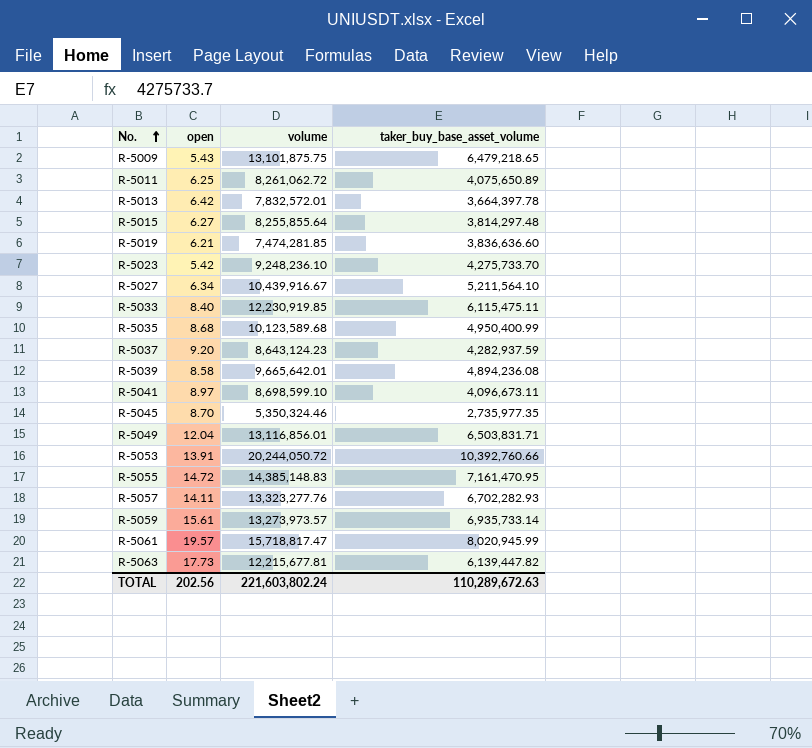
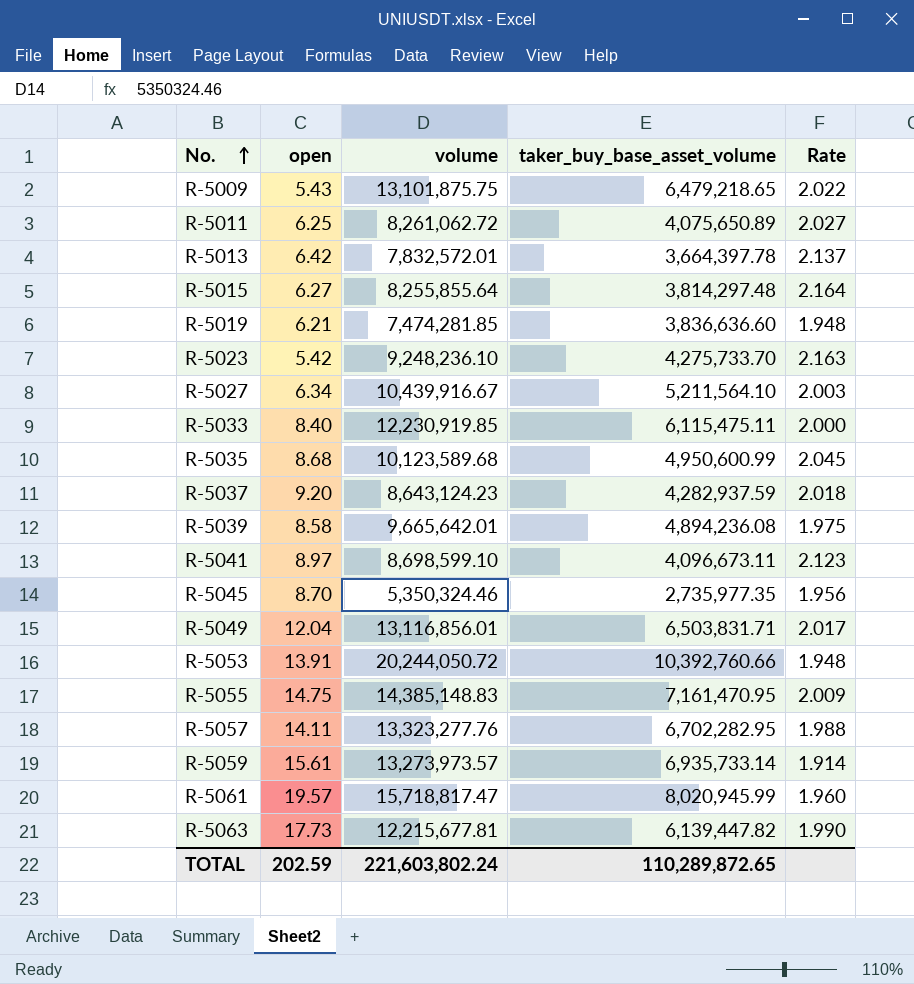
column Rate | formula: none -> [volume] / [taker_buy_base_asset_volume]
R-5035 | taker_buy_base_asset_volume: 4,950,400.99 -> 4,950,600.99
R-5055 | open: 14.72 -> 14.75
R-5057 | taker_buy_base_asset_volume: 6,702,282.93 -> 6,702,282.95
TOTAL | open: 202.56 -> 202.59
TOTAL | taker_buy_base_asset_volume: 110,289,672.63 -> 110,289,872.65

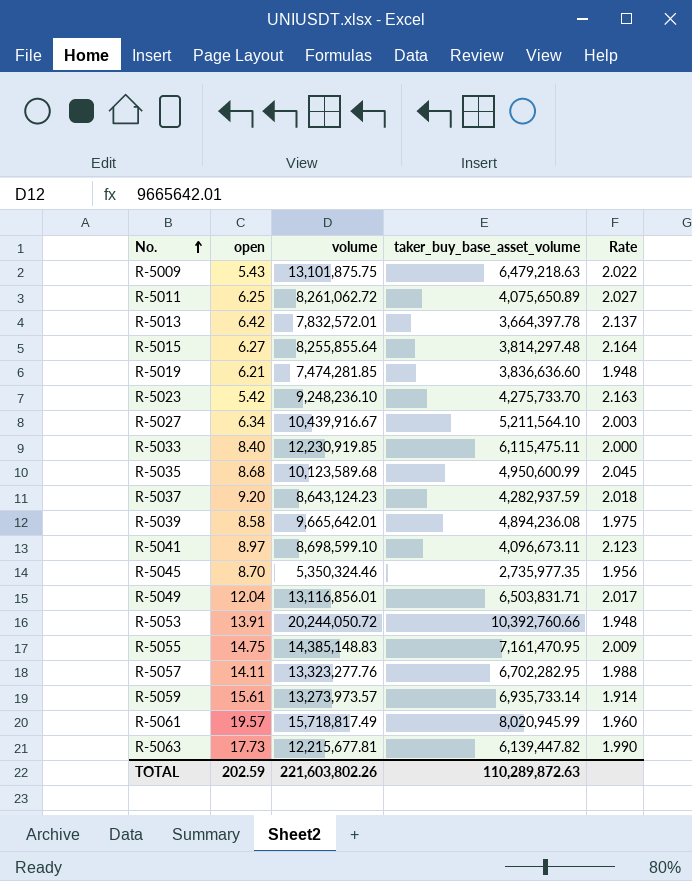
R-5009 | taker_buy_base_asset_volume: 6,479,218.65 -> 6,479,218.63
R-5061 | volume: 15,718,817.47 -> 15,718,817.49
TOTAL | volume: 221,603,802.24 -> 221,603,802.26
TOTAL | taker_buy_base_asset_volume: 110,289,872.65 -> 110,289,872.63

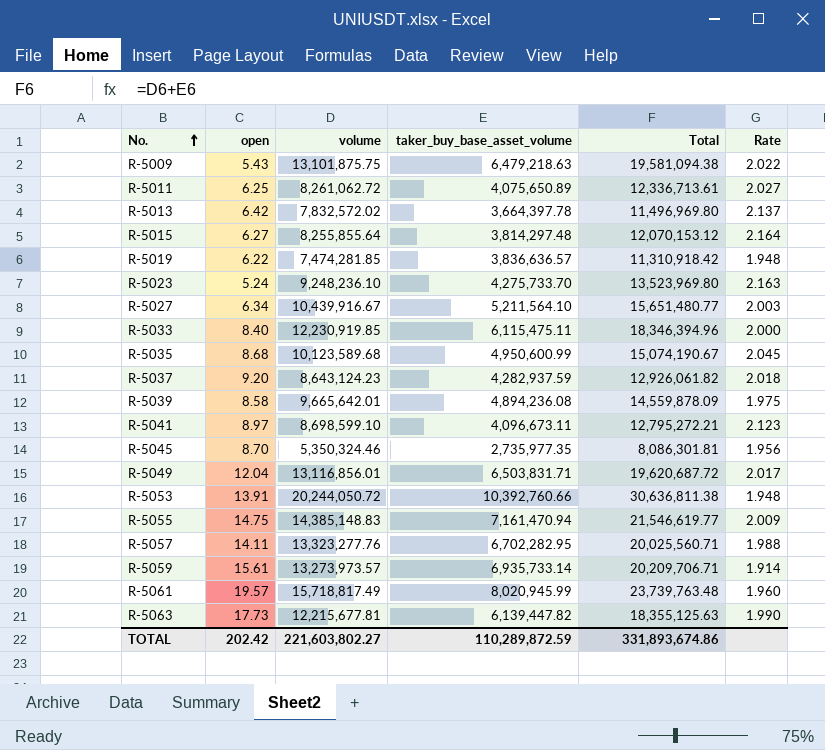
column Total | formula: none -> [volume] + [taker_buy_base_asset_volume]
R-5013 | volume: 7,832,572.01 -> 7,832,572.02
R-5019 | open: 6.21 -> 6.22
R-5019 | taker_buy_base_asset_volume: 3,836,636.60 -> 3,836,636.57
R-5023 | open: 5.42 -> 5.24
R-5055 | taker_buy_base_asset_volume: 7,161,470.95 -> 7,161,470.94
TOTAL | open: 202.59 -> 202.42
TOTAL | volume: 221,603,802.26 -> 221,603,802.27
TOTAL | taker_buy_base_asset_volume: 110,289,872.63 -> 110,289,872.59

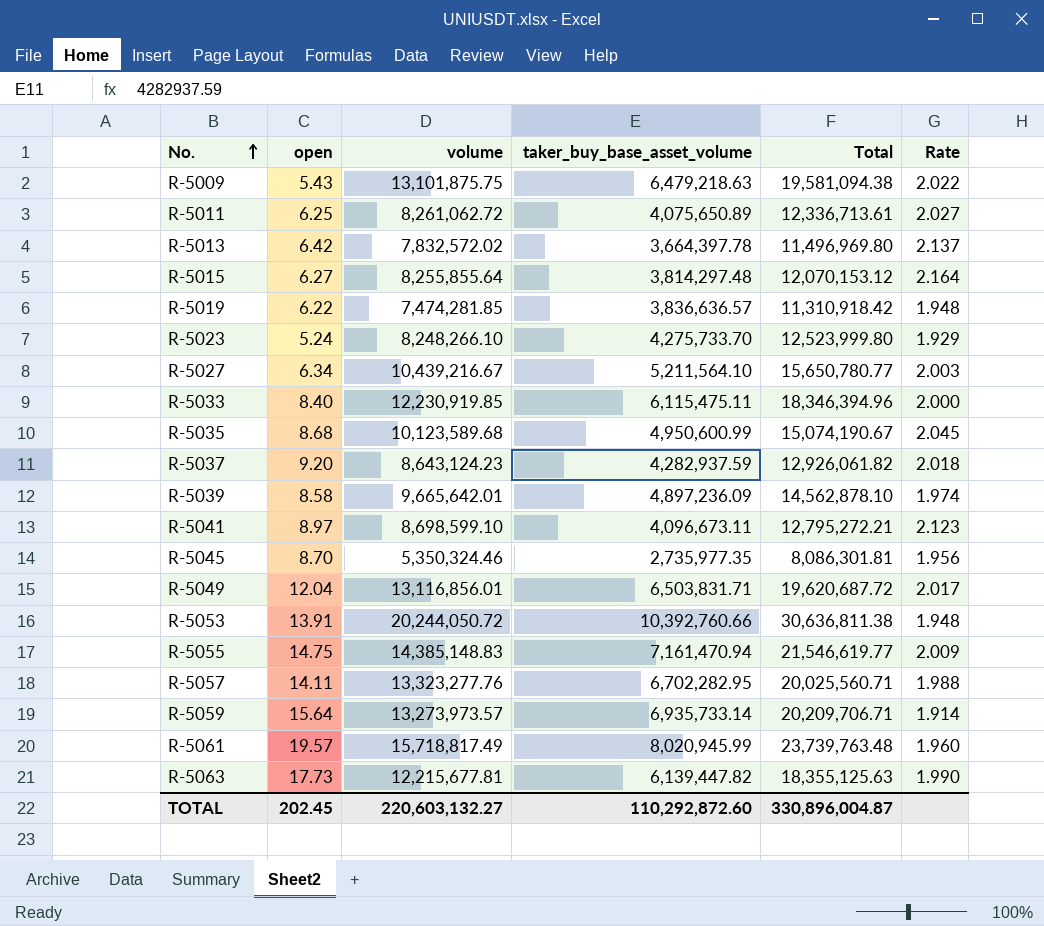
R-5023 | volume: 9,248,236.10 -> 8,248,266.10
R-5023 | Total: 13,523,969.80 -> 12,523,999.80
R-5023 | Rate: 2.163 -> 1.929
R-5027 | volume: 10,439,916.67 -> 10,439,216.67
R-5027 | Total: 15,651,480.77 -> 15,650,780.77
R-5039 | taker_buy_base_asset_volume: 4,894,236.08 -> 4,897,236.09
R-5039 | Total: 14,559,878.09 -> 14,562,878.10
R-5039 | Rate: 1.975 -> 1.974
R-5059 | open: 15.61 -> 15.64
TOTAL | open: 202.42 -> 202.45
TOTAL | volume: 221,603,802.27 -> 220,603,132.27
TOTAL | taker_buy_base_asset_volume: 110,289,872.59 -> 110,292,872.60
TOTAL | Total: 331,893,674.86 -> 330,896,004.87

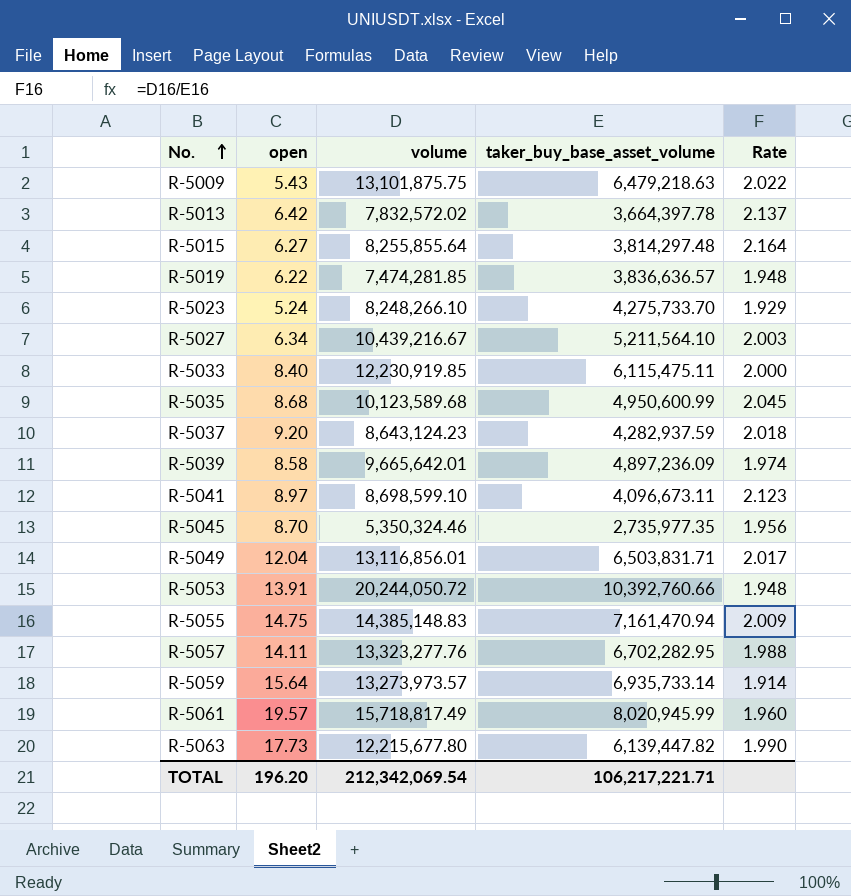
column Total | formula: [volume] + [taker_buy_base_asset_volume] -> none
row R-5011: 6.25 | 8,261,062.72 | 4,075,650.89 | 12,336,713.61 | 2.027 -> none
R-5063 | volume: 12,215,677.81 -> 12,215,677.80
TOTAL | open: 202.45 -> 196.20
TOTAL | volume: 220,603,132.27 -> 212,342,069.54
TOTAL | taker_buy_base_asset_volume: 110,292,872.60 -> 106,217,221.71

